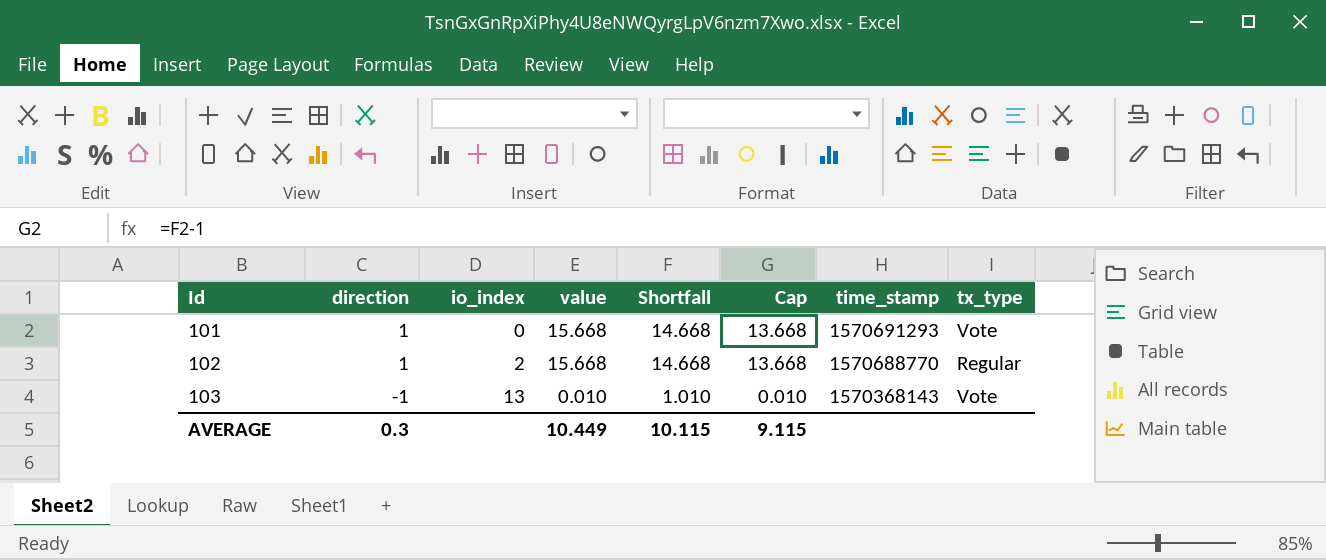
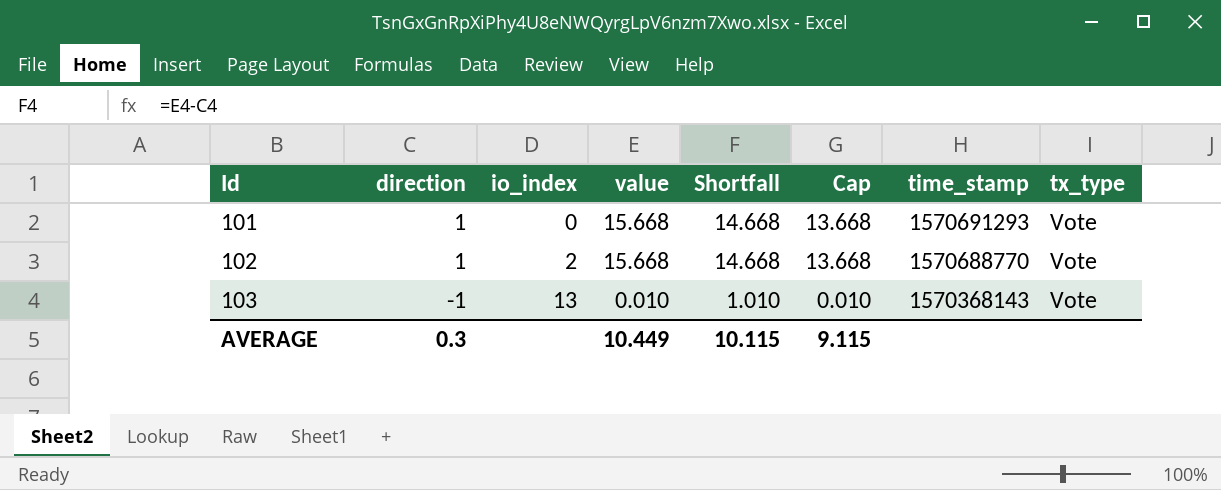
102 | tx_type: Regular -> Vote

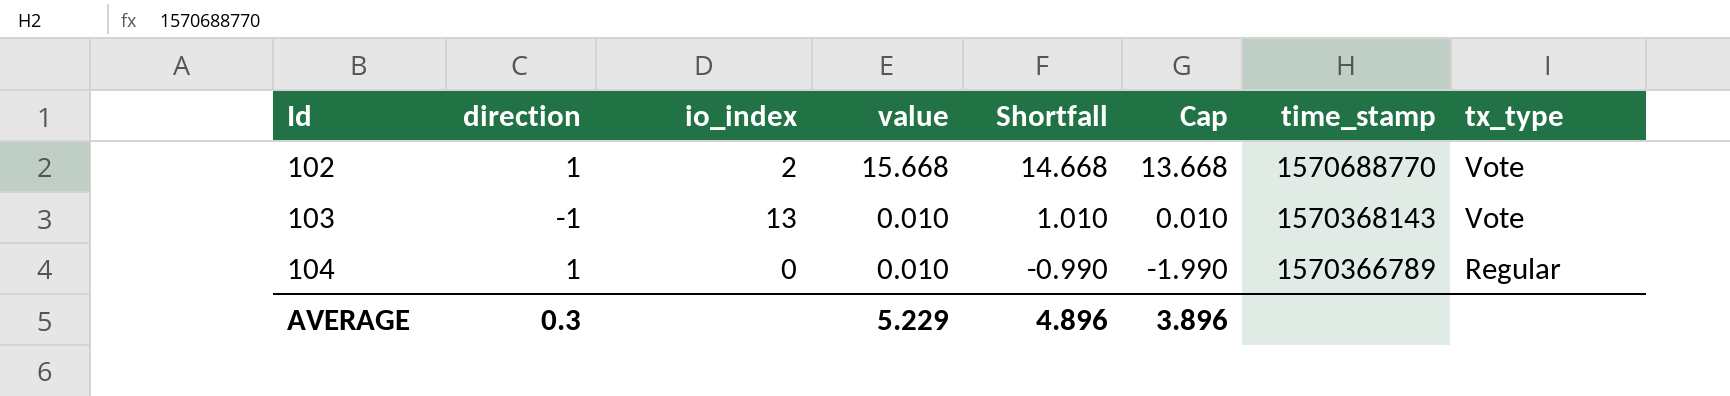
row 101: 1 | 0 | 15.668 | 14.668 | 13.668 | 1570691293 | Vote -> none
row 104: none -> 1 | 0 | 0.010 | -0.990 | -1.990 | 1570366789 | Regular
AVERAGE | value: 10.449 -> 5.229
AVERAGE | Shortfall: 10.115 -> 4.896
AVERAGE | Cap: 9.115 -> 3.896

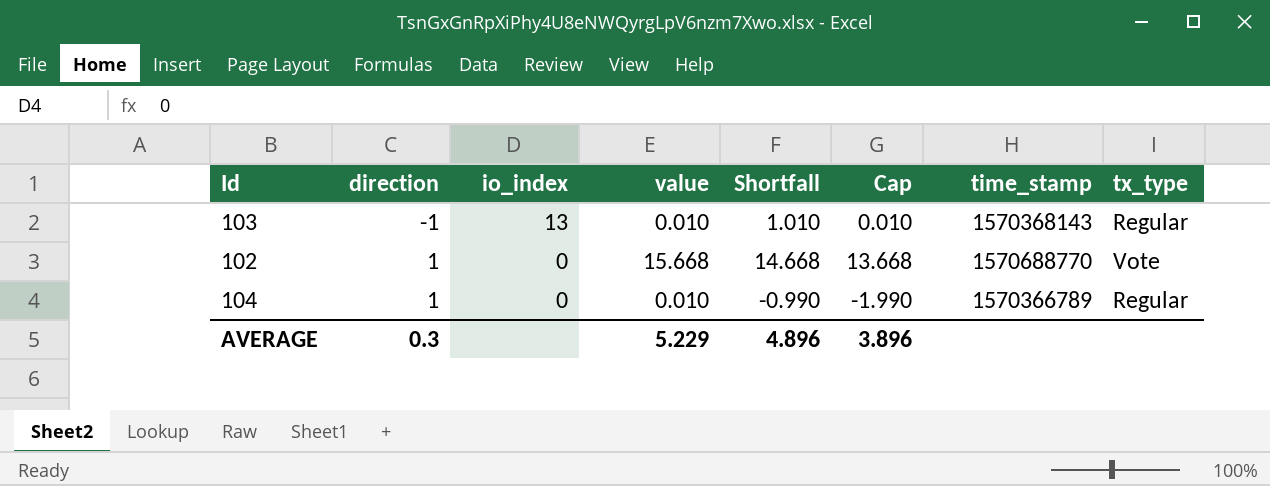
row order: Id ascending -> direction ascending
103 | tx_type: Vote -> Regular
102 | io_index: 2 -> 0

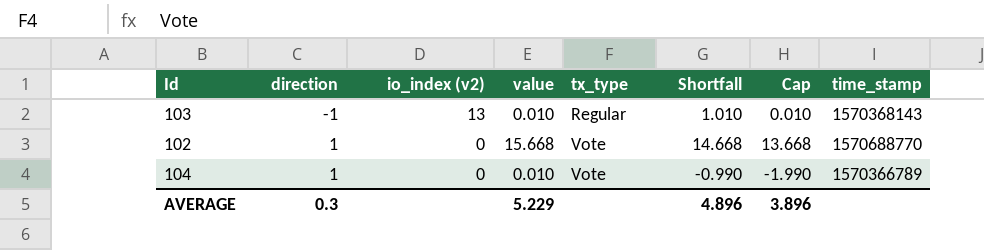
column name: io_index -> io_index (v2)
column tx_type | position: 8 -> 5
104 | tx_type: Regular -> Vote

